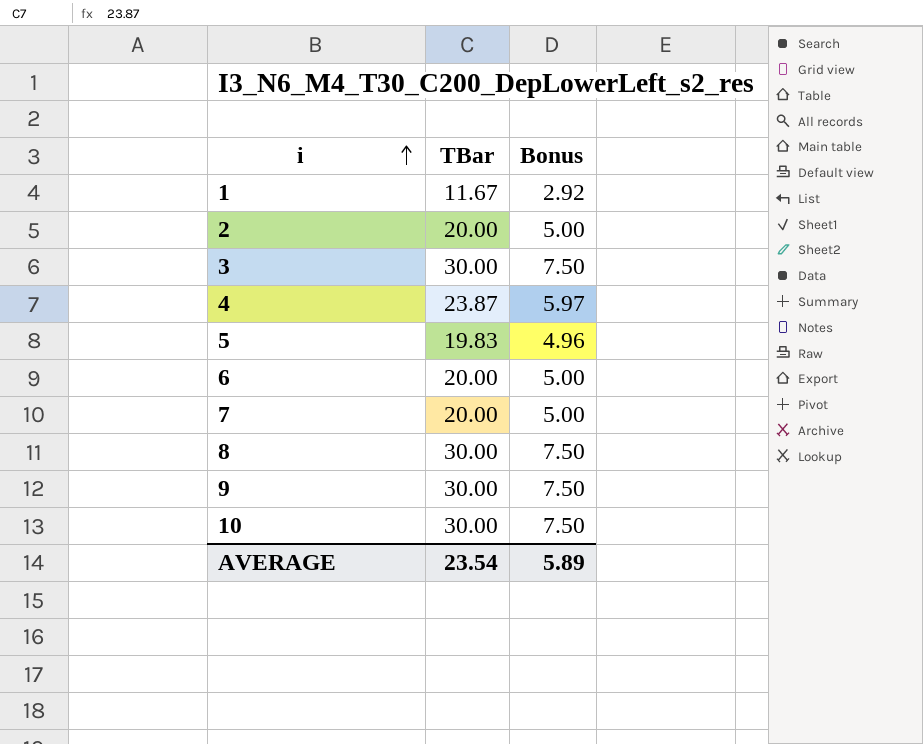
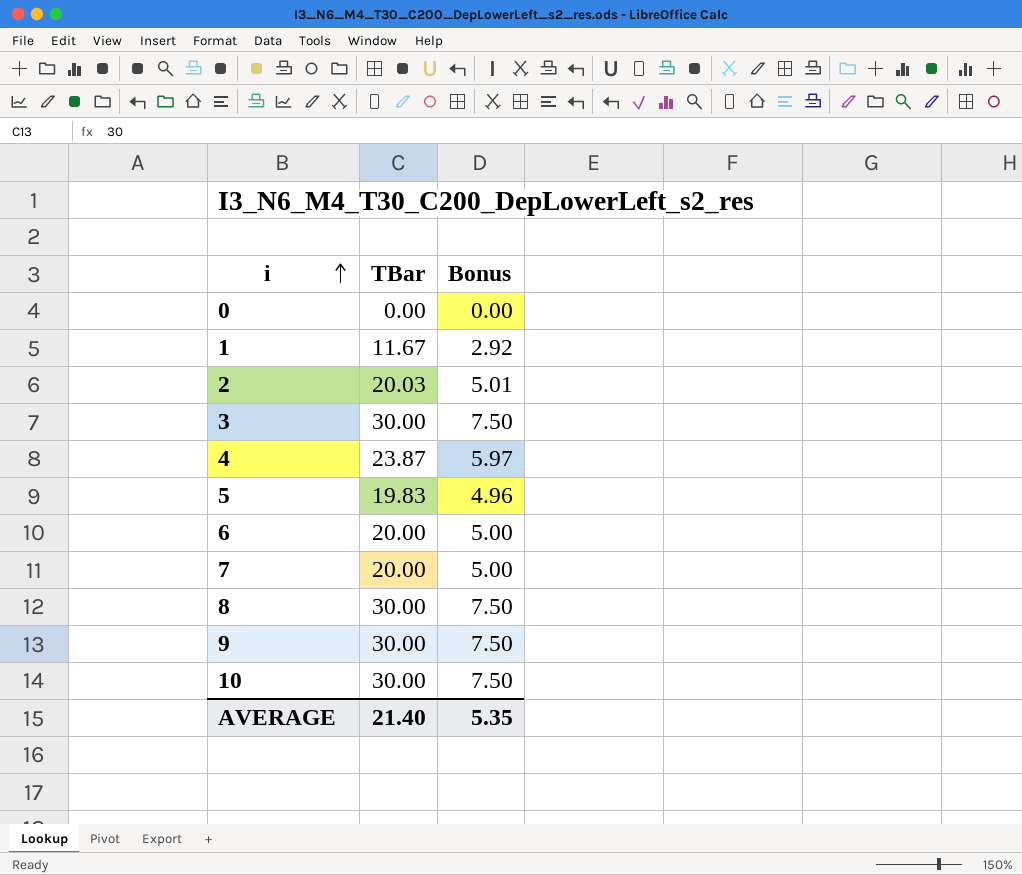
row 0: none -> 0.00 | 0.00
2 | TBar: 20.00 -> 20.03
2 | Bonus: 5.00 -> 5.01
AVERAGE | TBar: 23.54 -> 21.40
AVERAGE | Bonus: 5.89 -> 5.35

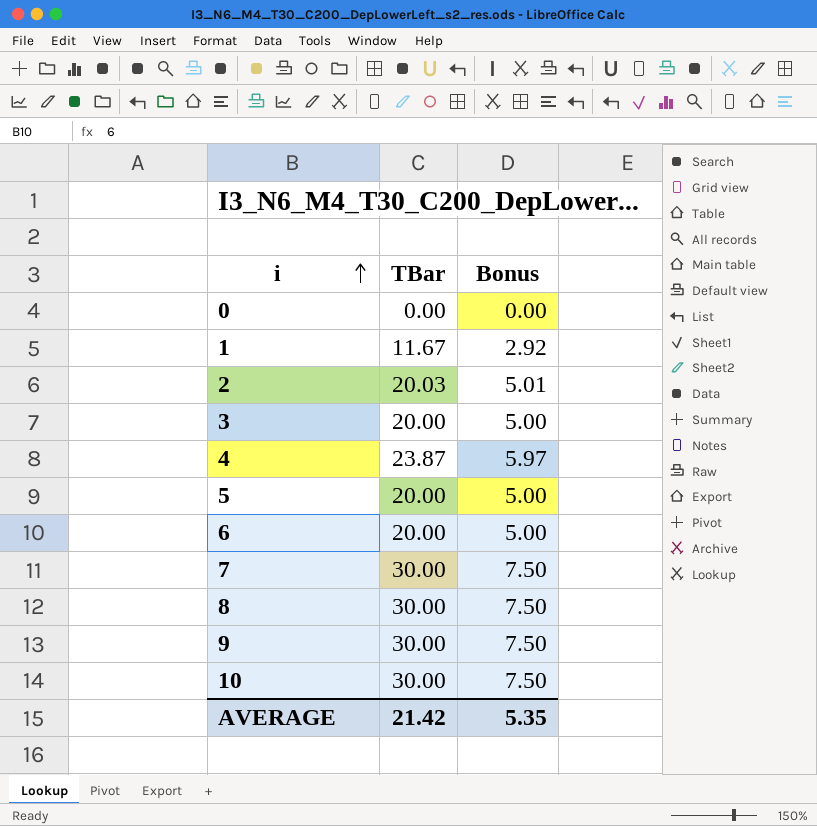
3 | TBar: 30.00 -> 20.00
3 | Bonus: 7.50 -> 5.00
5 | TBar: 19.83 -> 20.00
5 | Bonus: 4.96 -> 5.00
7 | TBar: 20.00 -> 30.00
7 | Bonus: 5.00 -> 7.50
AVERAGE | TBar: 21.40 -> 21.42

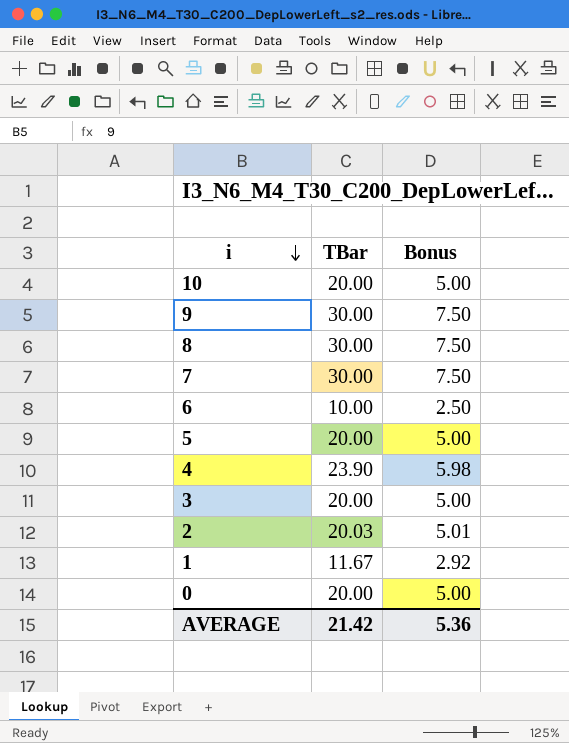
row order: i ascending -> i descending
10 | TBar: 30.00 -> 20.00
10 | Bonus: 7.50 -> 5.00
6 | TBar: 20.00 -> 10.00
6 | Bonus: 5.00 -> 2.50
4 | TBar: 23.87 -> 23.90
4 | Bonus: 5.97 -> 5.98
0 | TBar: 0.00 -> 20.00
0 | Bonus: 0.00 -> 5.00
AVERAGE | Bonus: 5.35 -> 5.36

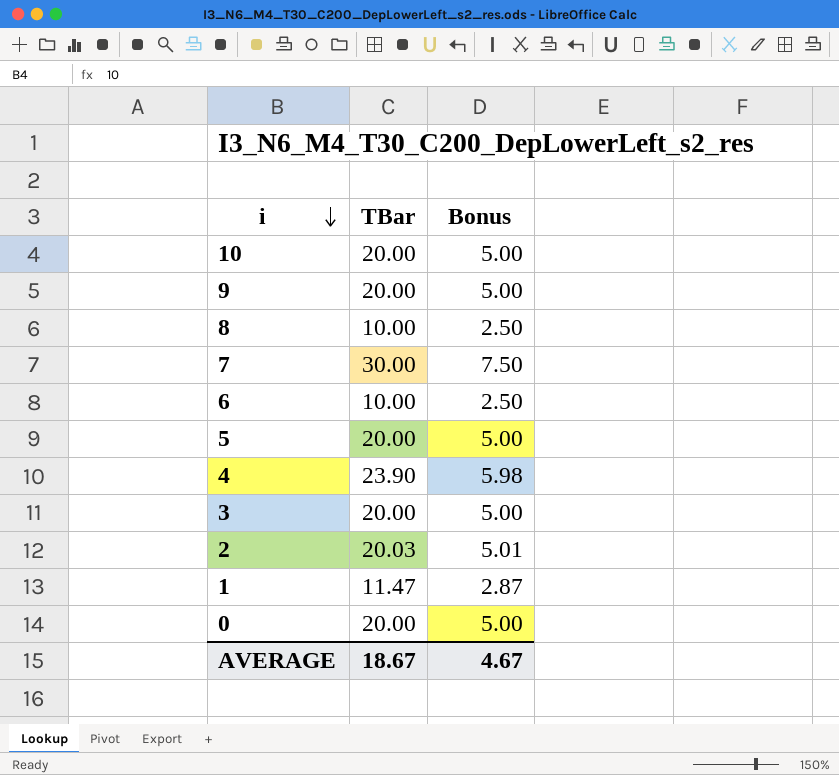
9 | TBar: 30.00 -> 20.00
9 | Bonus: 7.50 -> 5.00
8 | TBar: 30.00 -> 10.00
8 | Bonus: 7.50 -> 2.50
1 | TBar: 11.67 -> 11.47
1 | Bonus: 2.92 -> 2.87
AVERAGE | TBar: 21.42 -> 18.67
AVERAGE | Bonus: 5.36 -> 4.67

